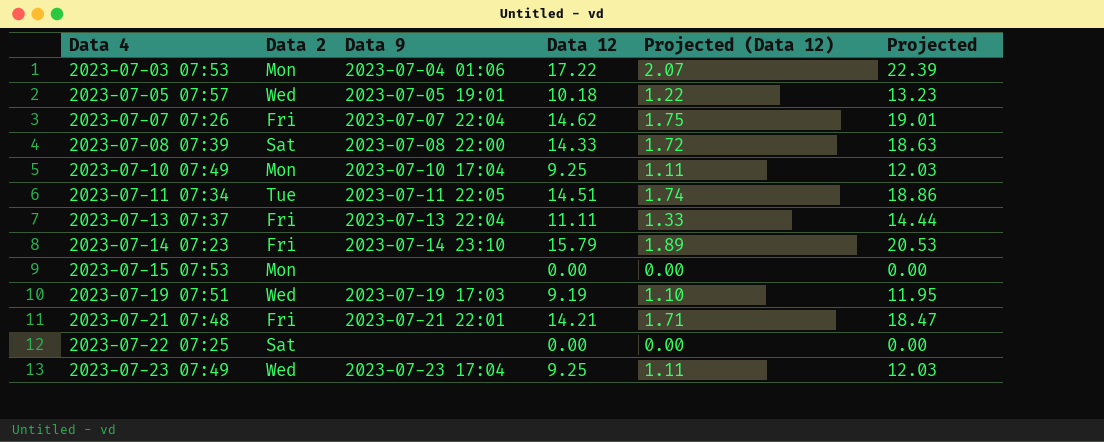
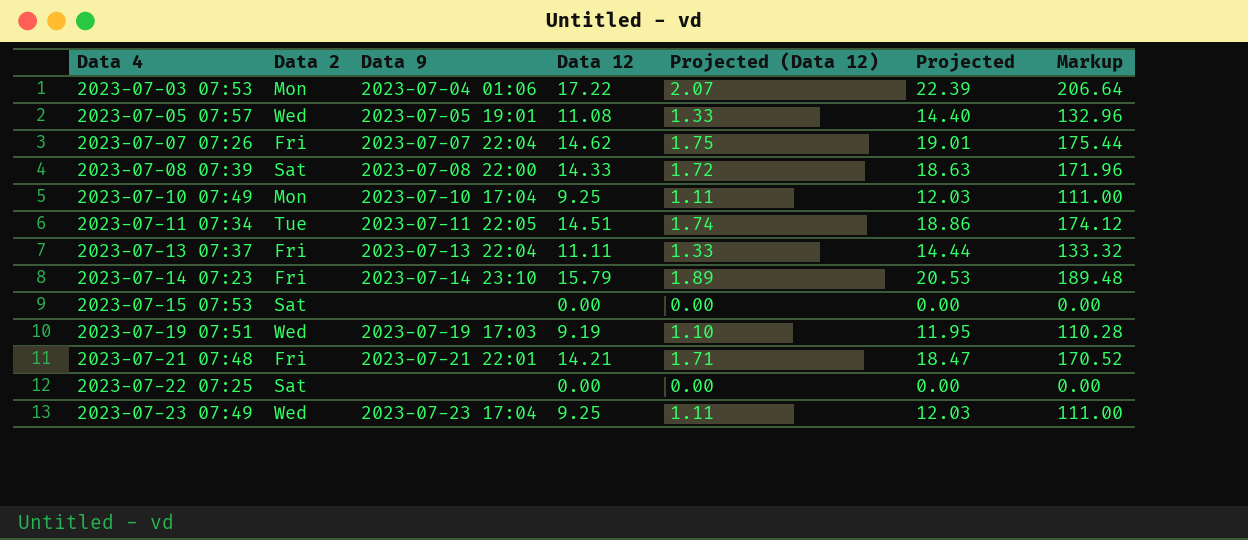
column Markup | formula: none -> [Data 12] * 12
2023-07-05 07:57 | Data 12: 10.18 -> 11.08
2023-07-05 07:57 | Projected (Data 12): 1.22 -> 1.33
2023-07-05 07:57 | Projected: 13.23 -> 14.40
2023-07-15 07:53 | Data 2: Mon -> Sat

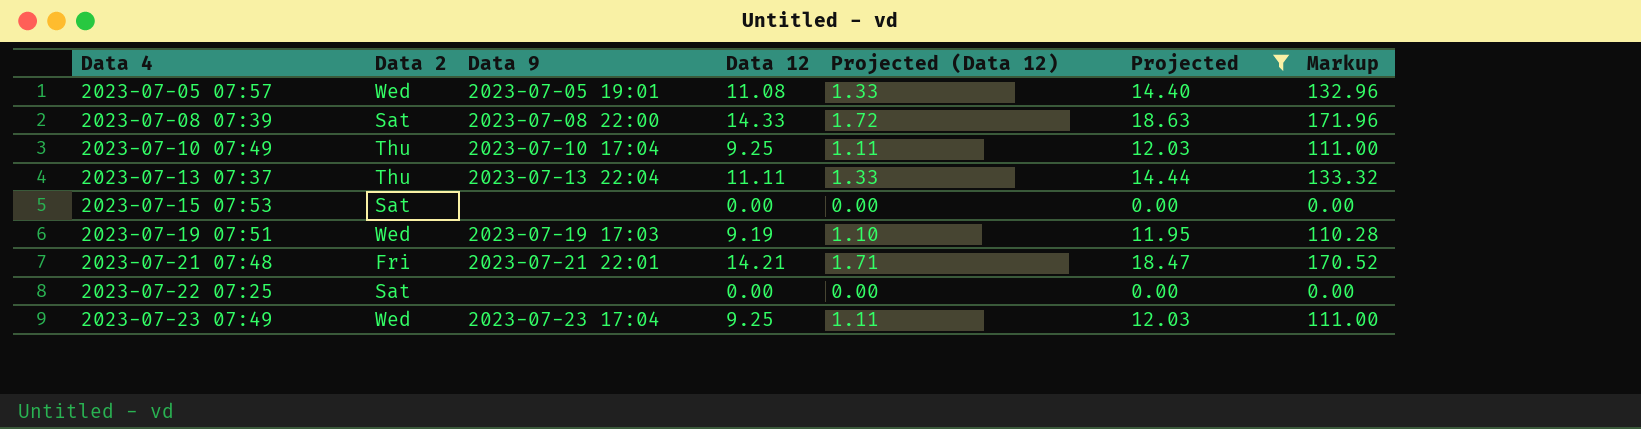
filter: none -> Projected <= 18.63
2023-07-10 07:49 | Data 2: Mon -> Thu
2023-07-13 07:37 | Data 2: Fri -> Thu

